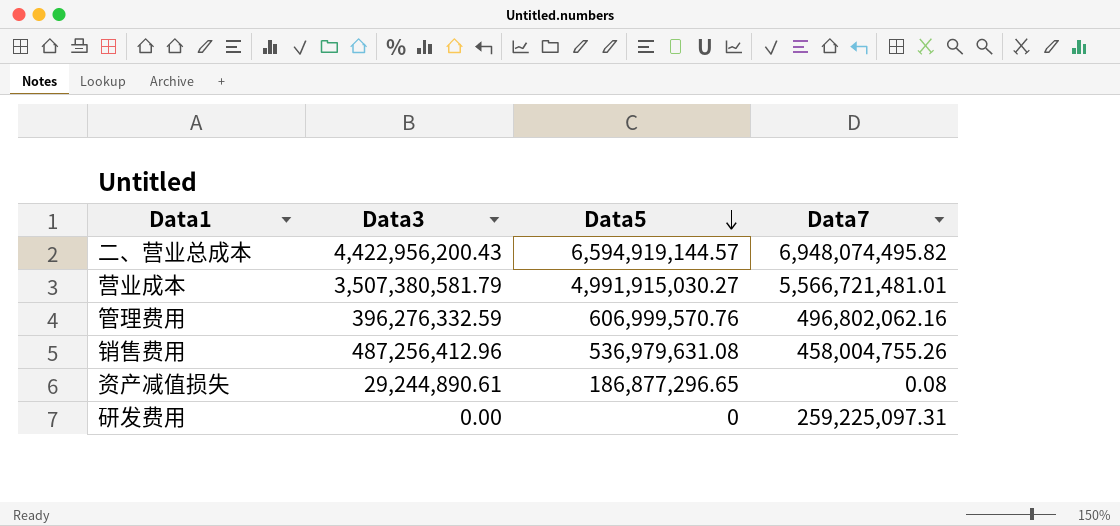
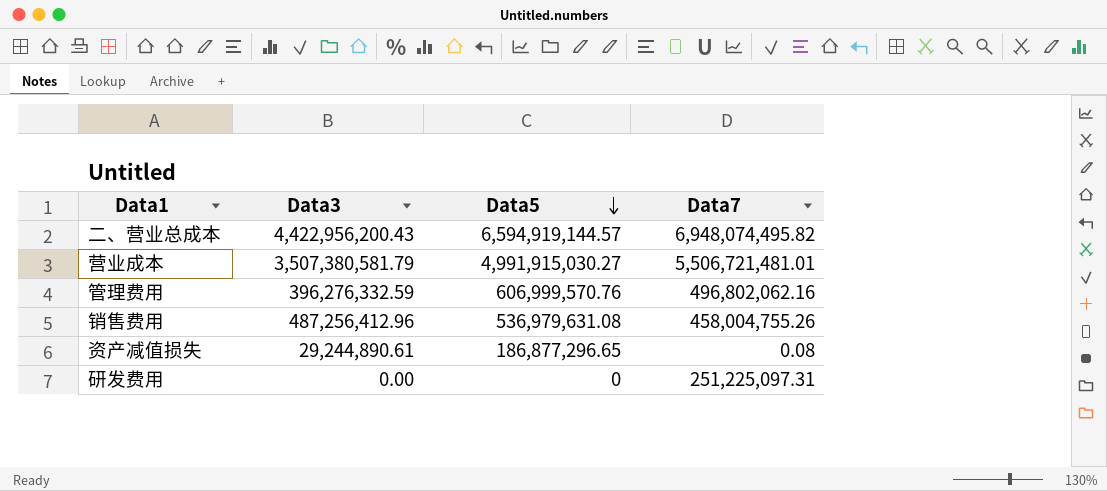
营业成本 | Data7: 5,566,721,481.01 -> 5,506,721,481.01
研发费用 | Data7: 259,225,097.31 -> 251,225,097.31

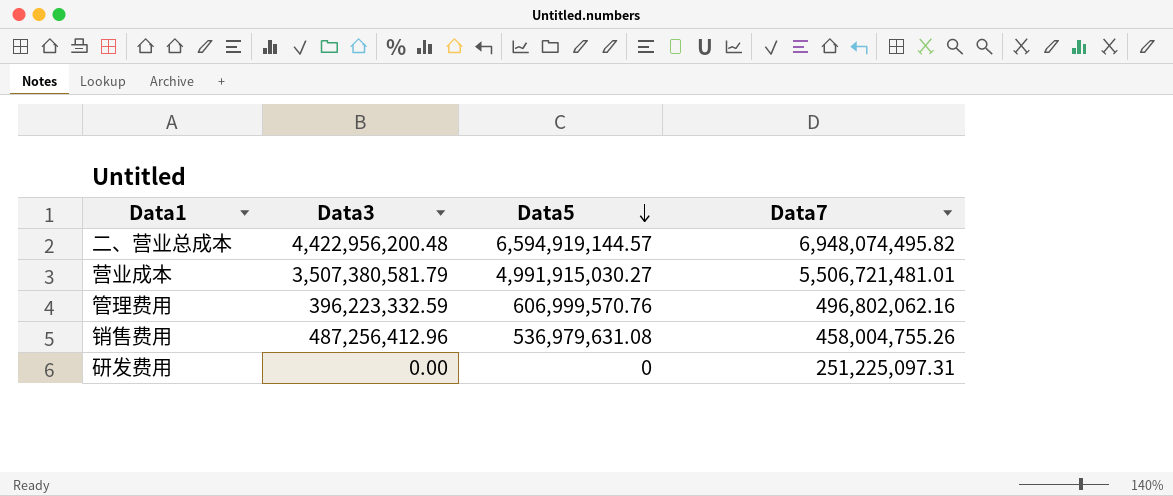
row 资产减值损失: 29,244,890.61 | 186,877,296.65 | 0.08 -> none
二、营业总成本 | Data3: 4,422,956,200.43 -> 4,422,956,200.48
管理费用 | Data3: 396,276,332.59 -> 396,223,332.59

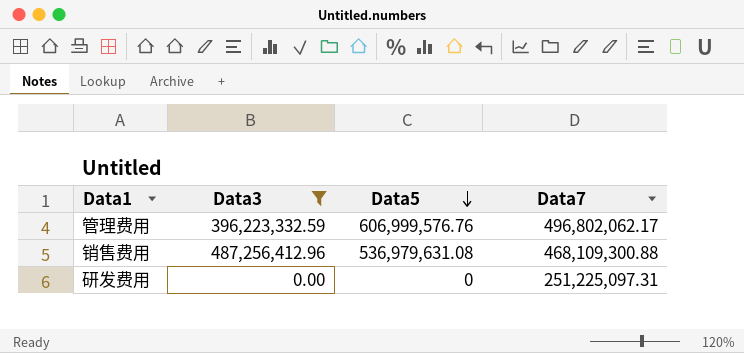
filter: none -> Data3 <= 487,256,412.96
管理费用 | Data5: 606,999,570.76 -> 606,999,576.76
管理费用 | Data7: 496,802,062.16 -> 496,802,062.17
销售费用 | Data7: 458,004,755.26 -> 468,109,300.88

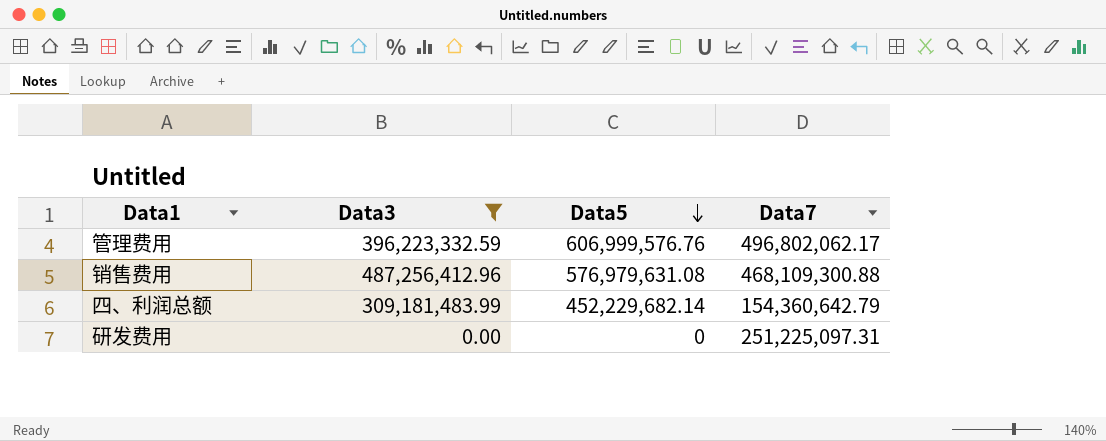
销售费用 | Data5: 536,979,631.08 -> 576,979,631.08
row 四、利润总额: none -> 309,181,483.99 | 452,229,682.14 | 154,360,642.79

